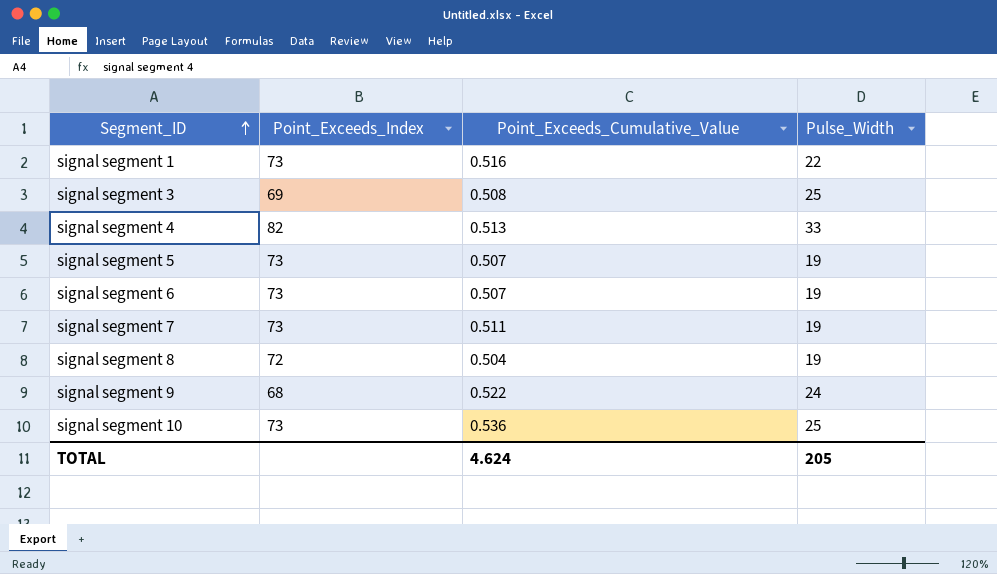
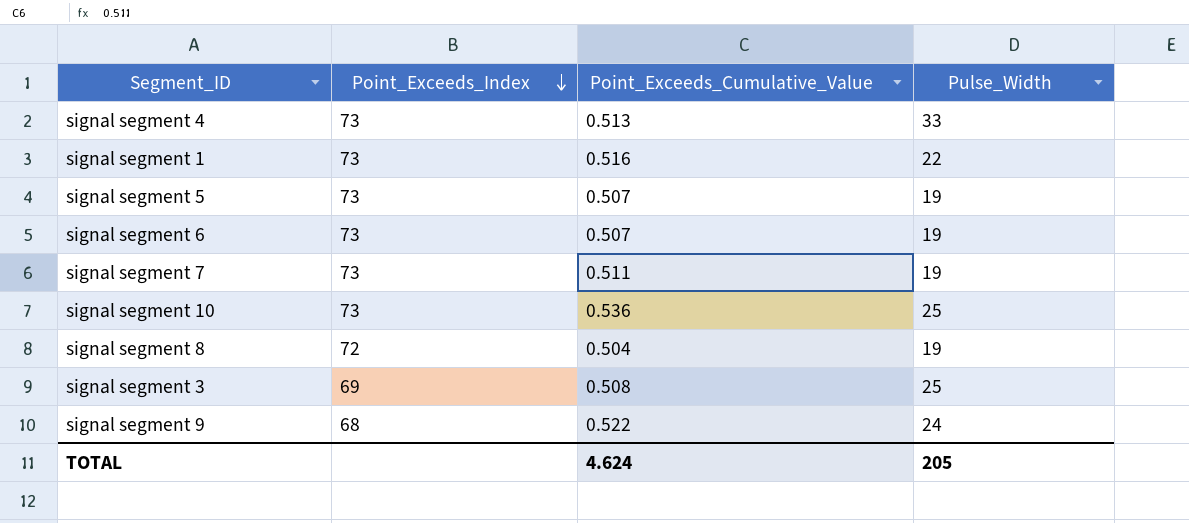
row order: Segment_ID ascending -> Point_Exceeds_Index descending
signal segment 4 | Point_Exceeds_Index: 82 -> 73

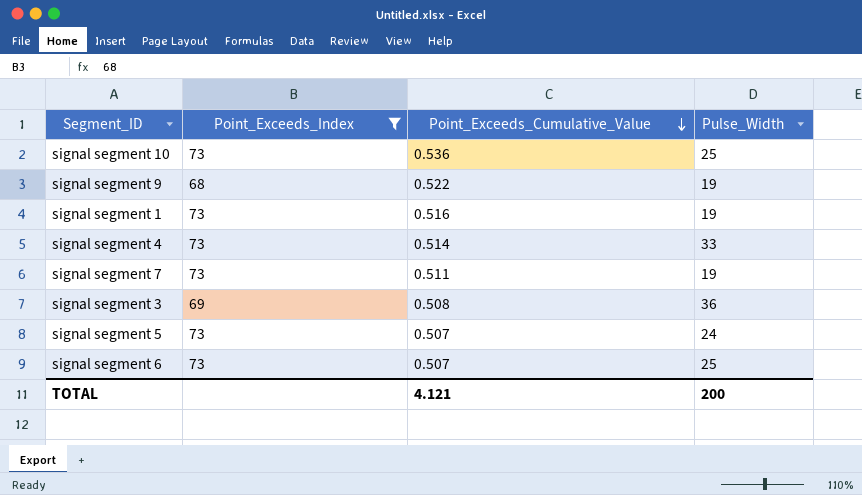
filter: none -> Point_Exceeds_Index != 72
row order: Point_Exceeds_Index descending -> Point_Exceeds_Cumulative_Value descending
signal segment 9 | Pulse_Width: 24 -> 19
signal segment 1 | Pulse_Width: 22 -> 19
signal segment 4 | Point_Exceeds_Cumulative_Value: 0.513 -> 0.514
signal segment 3 | Pulse_Width: 25 -> 36
signal segment 5 | Pulse_Width: 19 -> 24
signal segment 6 | Pulse_Width: 19 -> 25
TOTAL | Point_Exceeds_Cumulative_Value: 4.624 -> 4.121
TOTAL | Pulse_Width: 205 -> 200

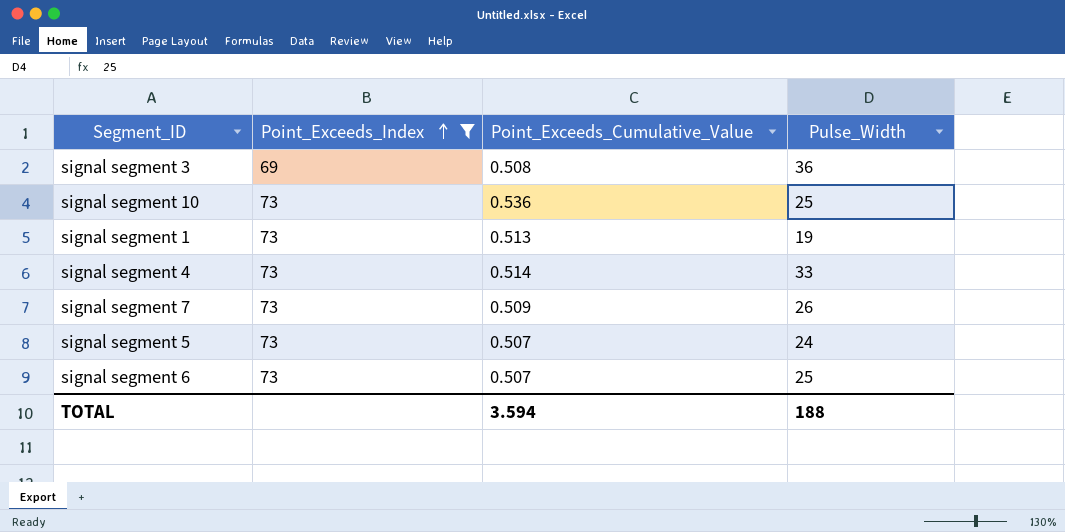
row order: Point_Exceeds_Cumulative_Value descending -> Point_Exceeds_Index ascending
row signal segment 9: 68 | 0.522 | 19 -> none
signal segment 1 | Point_Exceeds_Cumulative_Value: 0.516 -> 0.513
signal segment 7 | Point_Exceeds_Cumulative_Value: 0.511 -> 0.509
signal segment 7 | Pulse_Width: 19 -> 26
TOTAL | Point_Exceeds_Cumulative_Value: 4.121 -> 3.594
TOTAL | Pulse_Width: 200 -> 188

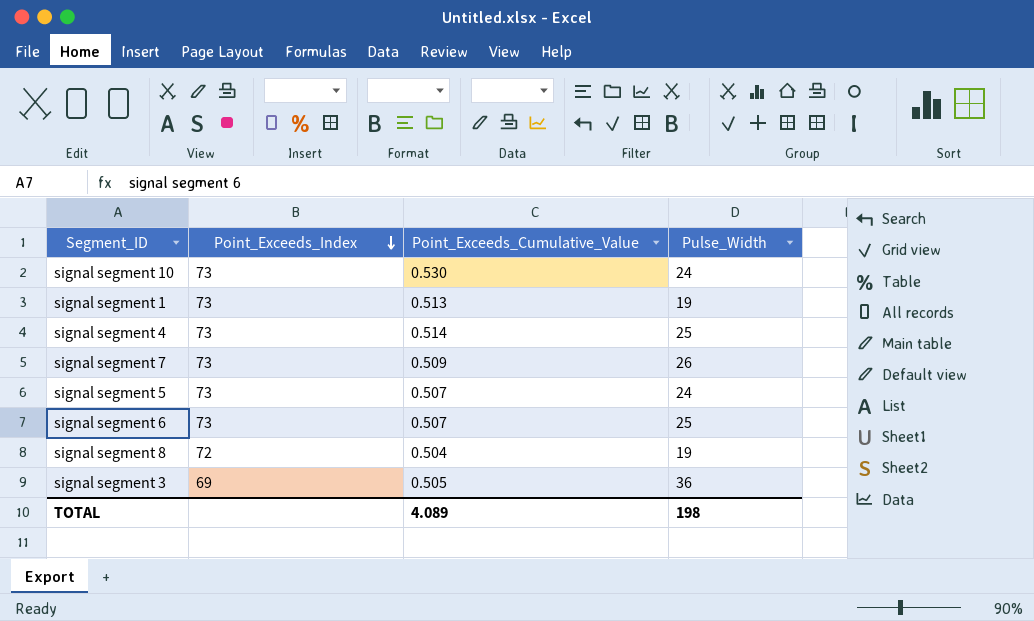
filter: Point_Exceeds_Index != 72 -> none
row order: Point_Exceeds_Index ascending -> Point_Exceeds_Index descending
signal segment 10 | Point_Exceeds_Cumulative_Value: 0.536 -> 0.530
signal segment 10 | Pulse_Width: 25 -> 24
signal segment 4 | Pulse_Width: 33 -> 25
signal segment 3 | Point_Exceeds_Cumulative_Value: 0.508 -> 0.505
TOTAL | Point_Exceeds_Cumulative_Value: 3.594 -> 4.089
TOTAL | Pulse_Width: 188 -> 198

